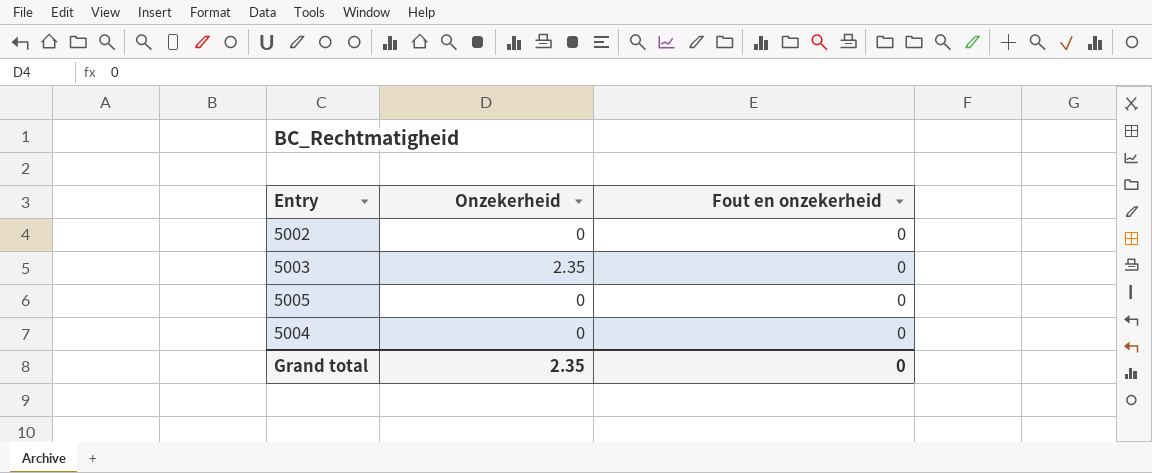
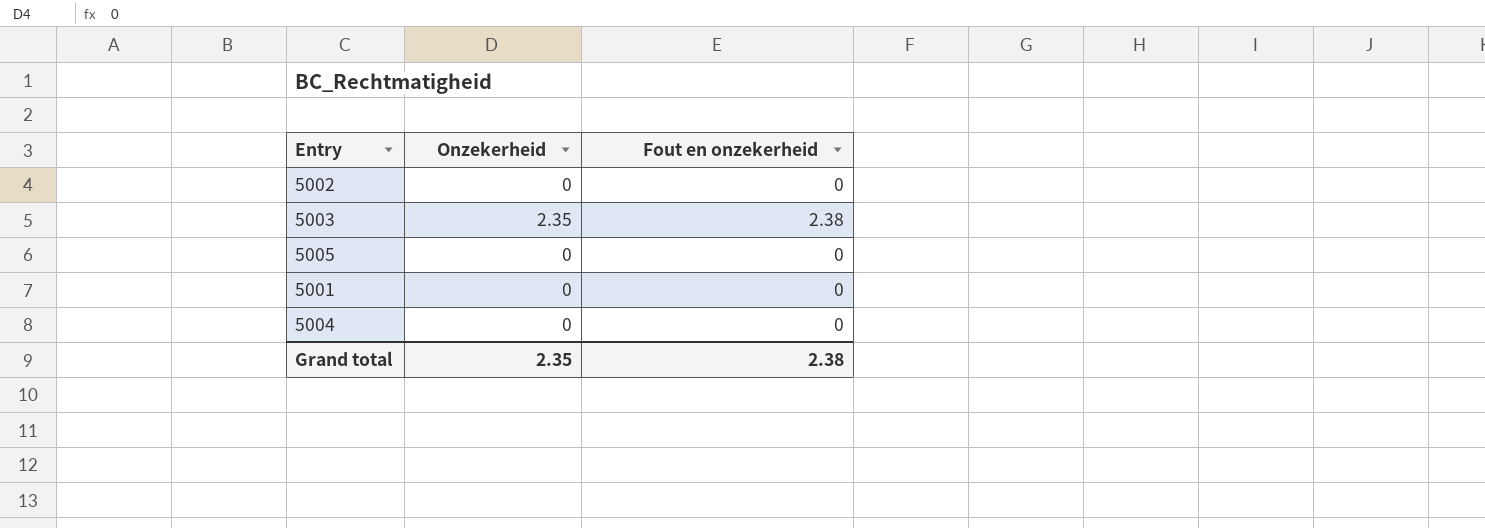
5003 | Fout en onzekerheid: 0 -> 2.38
row 5001: none -> 0 | 0
Grand total | Fout en onzekerheid: 0 -> 2.38

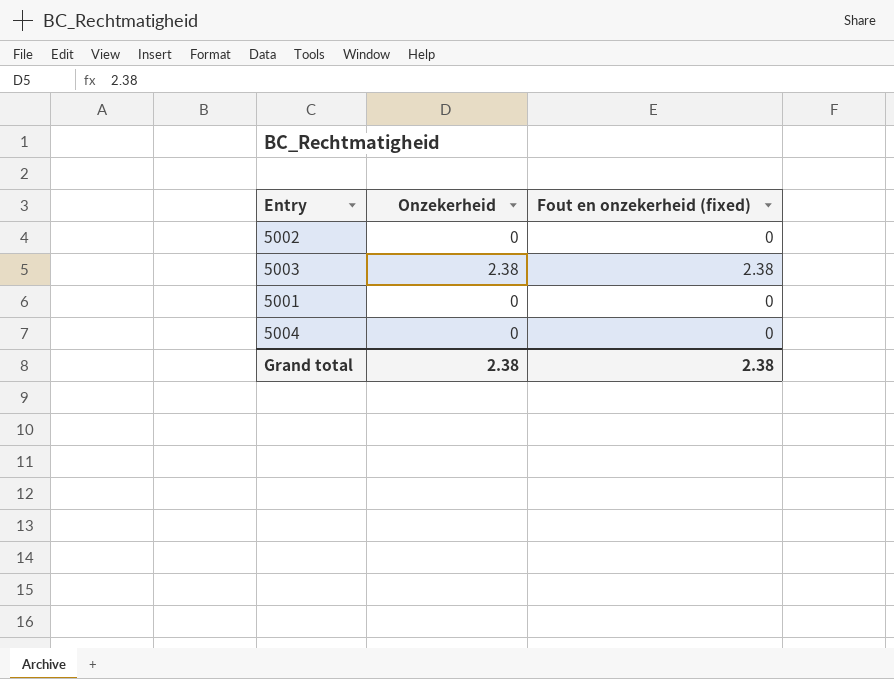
column name: Fout en onzekerheid -> Fout en onzekerheid (fixed)
row 5005: 0 | 0 -> none
5003 | Onzekerheid: 2.35 -> 2.38
Grand total | Onzekerheid: 2.35 -> 2.38

